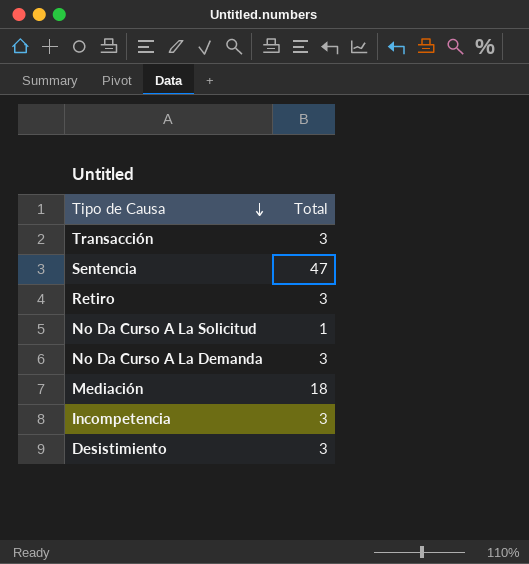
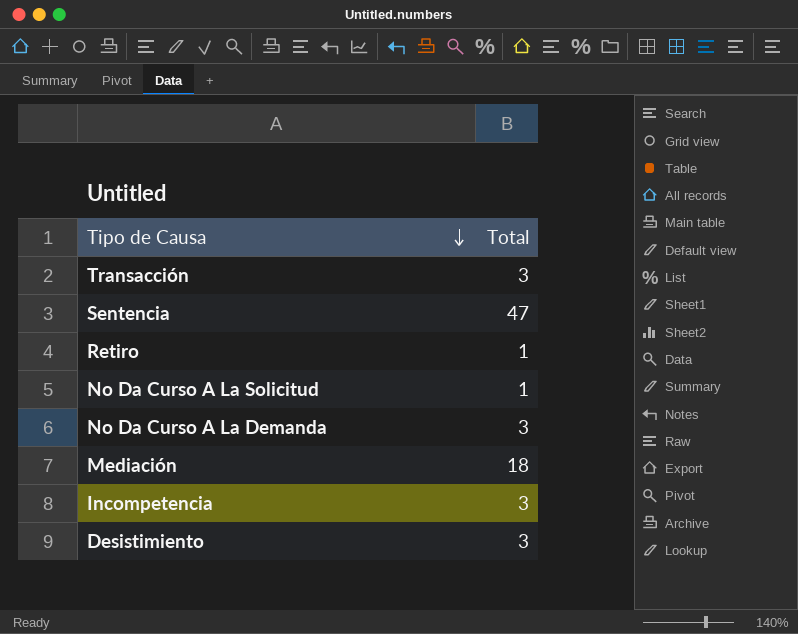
Retiro | Total: 3 -> 1

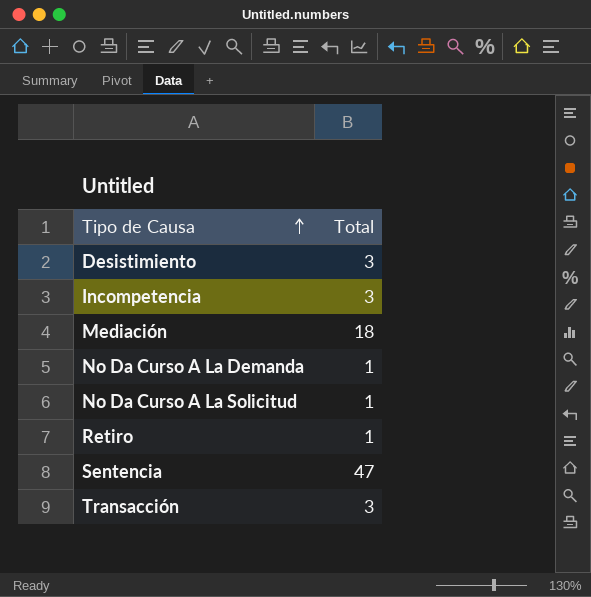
row order: Tipo de Causa descending -> Tipo de Causa ascending
No Da Curso A La Demanda | Total: 3 -> 1

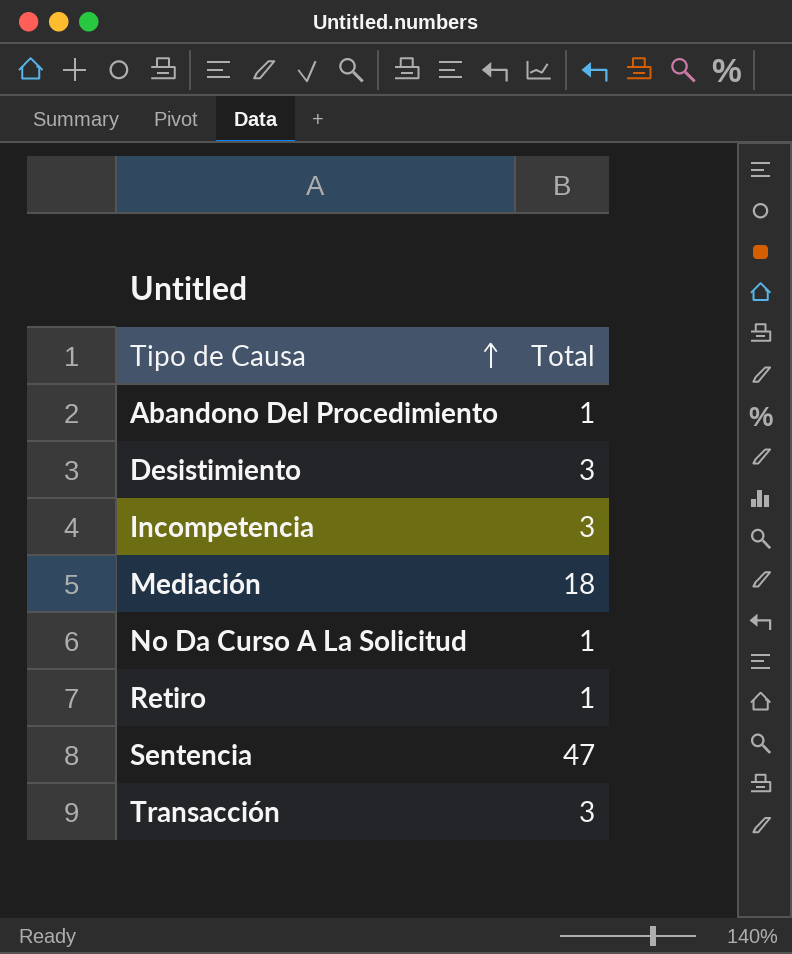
row No Da Curso A La Demanda: 1 -> none
row Abandono Del Procedimiento: none -> 1

